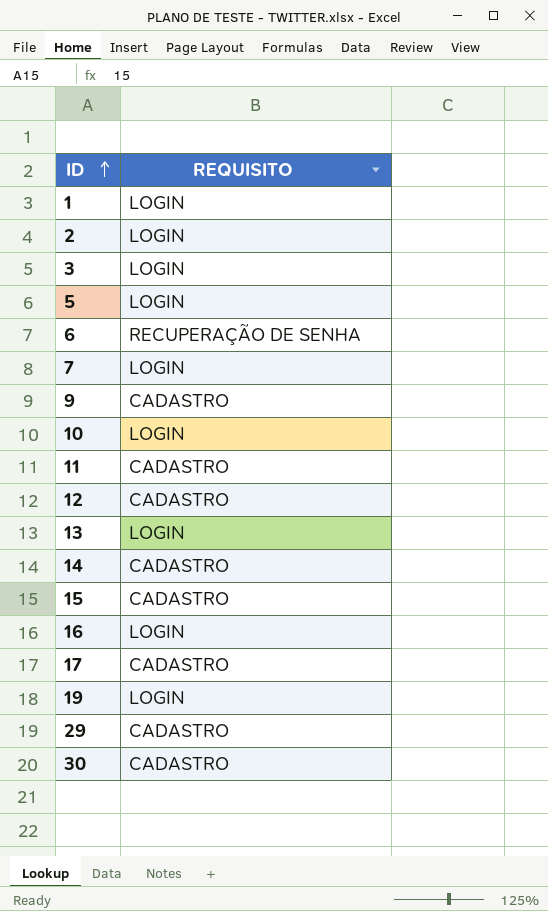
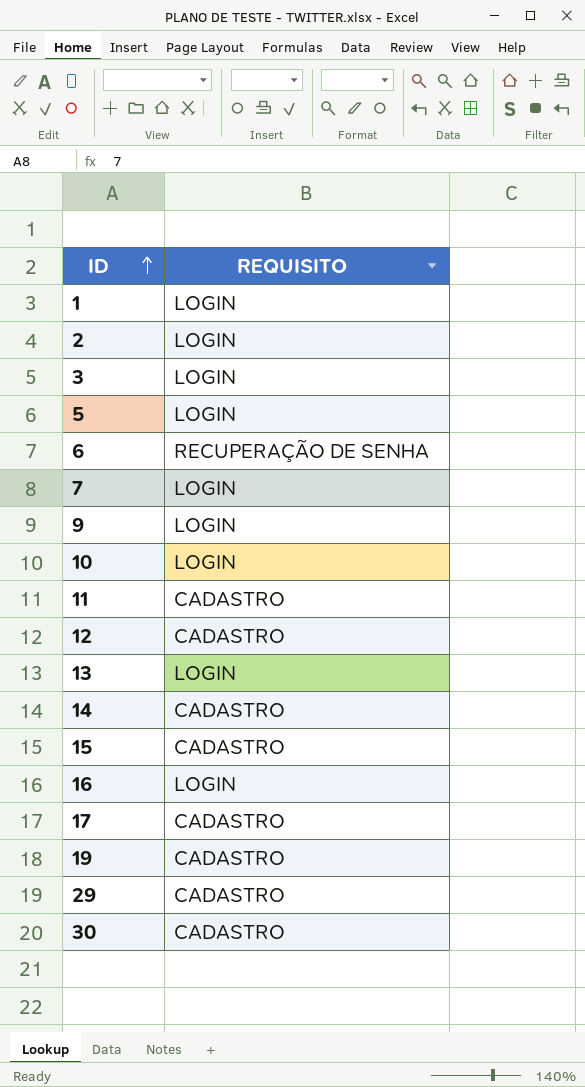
9 | REQUISITO: CADASTRO -> LOGIN
19 | REQUISITO: LOGIN -> CADASTRO

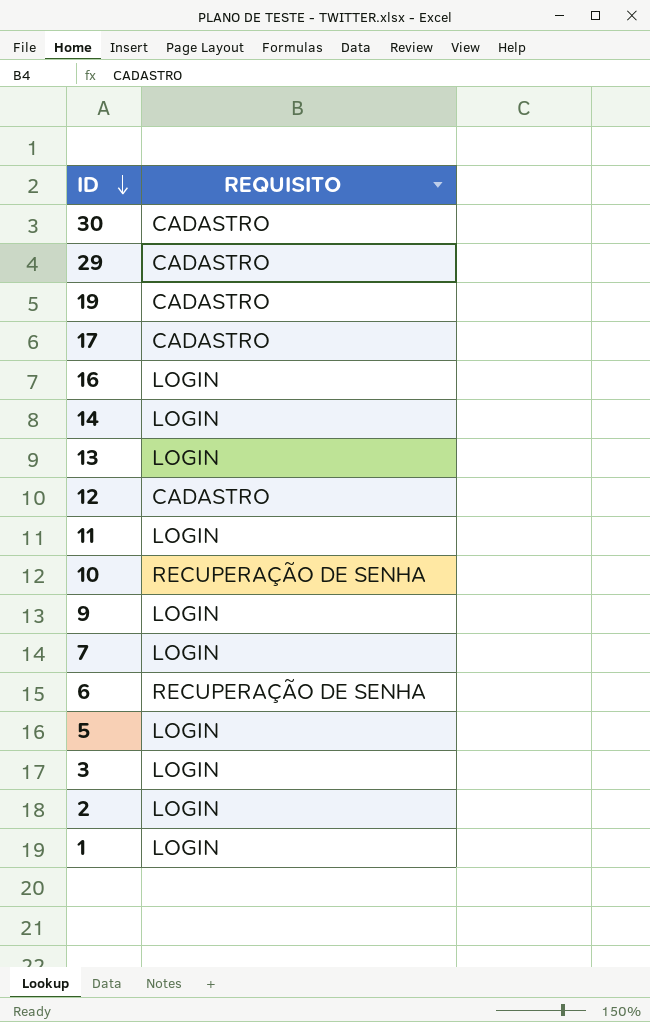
row order: ID ascending -> ID descending
row 15: CADASTRO -> none
14 | REQUISITO: CADASTRO -> LOGIN
11 | REQUISITO: CADASTRO -> LOGIN
10 | REQUISITO: LOGIN -> RECUPERAÇÃO DE SENHA

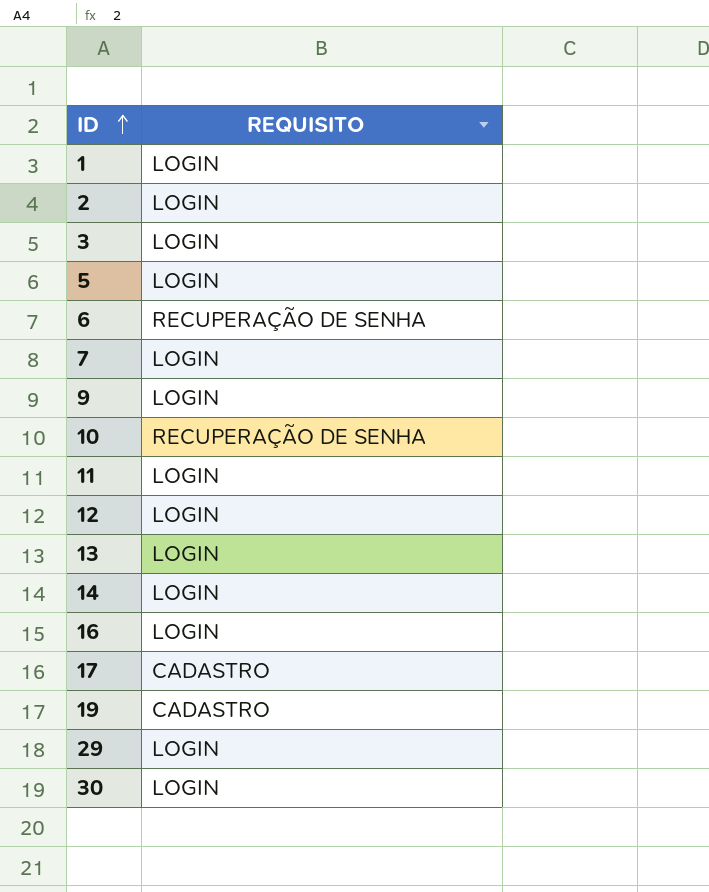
row order: ID descending -> ID ascending
12 | REQUISITO: CADASTRO -> LOGIN
29 | REQUISITO: CADASTRO -> LOGIN
30 | REQUISITO: CADASTRO -> LOGIN

